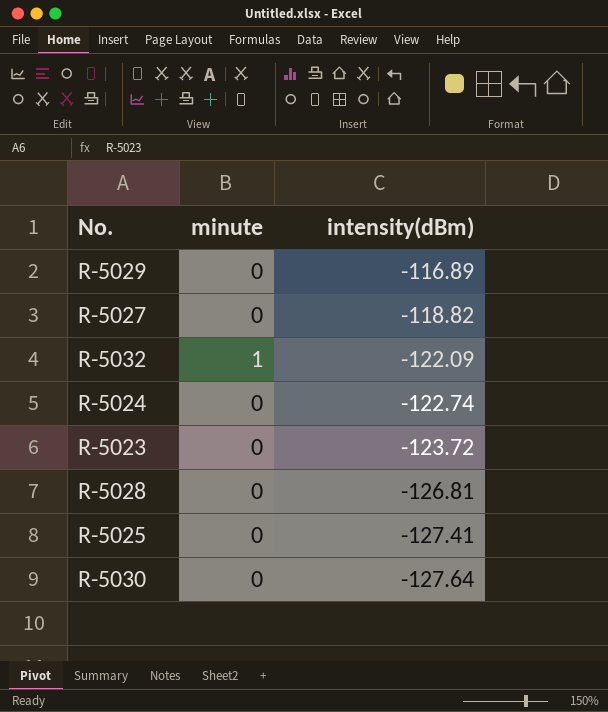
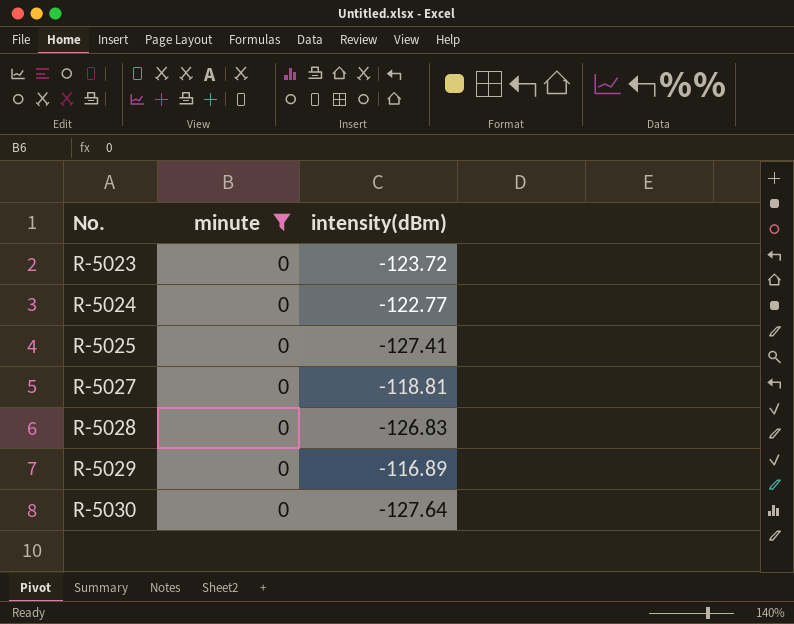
filter: none -> minute = 0
row order: intensity(dBm) descending -> No. ascending
R-5024 | intensity(dBm): -122.74 -> -122.77
R-5027 | intensity(dBm): -118.82 -> -118.81
R-5028 | intensity(dBm): -126.81 -> -126.83

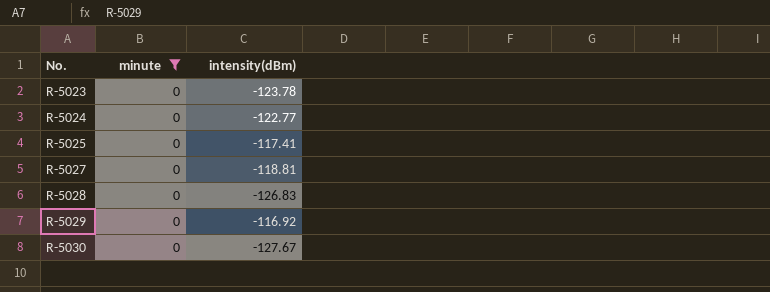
R-5023 | intensity(dBm): -123.72 -> -123.78
R-5025 | intensity(dBm): -127.41 -> -117.41
R-5029 | intensity(dBm): -116.89 -> -116.92
R-5030 | intensity(dBm): -127.64 -> -127.67

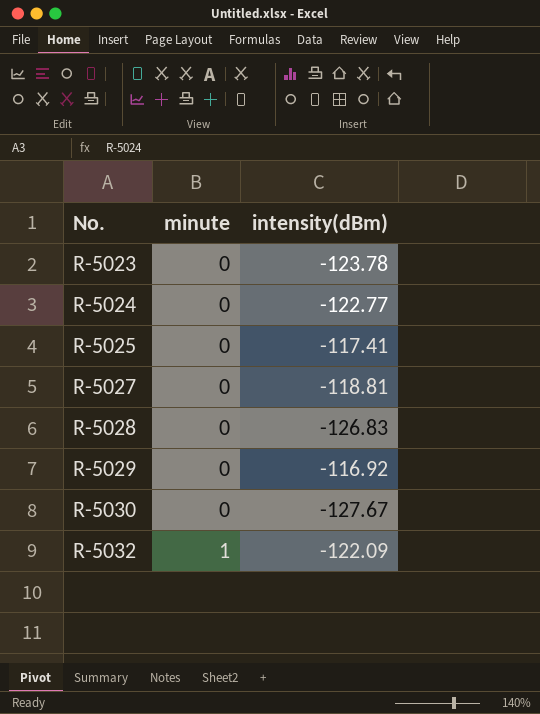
filter: minute = 0 -> none

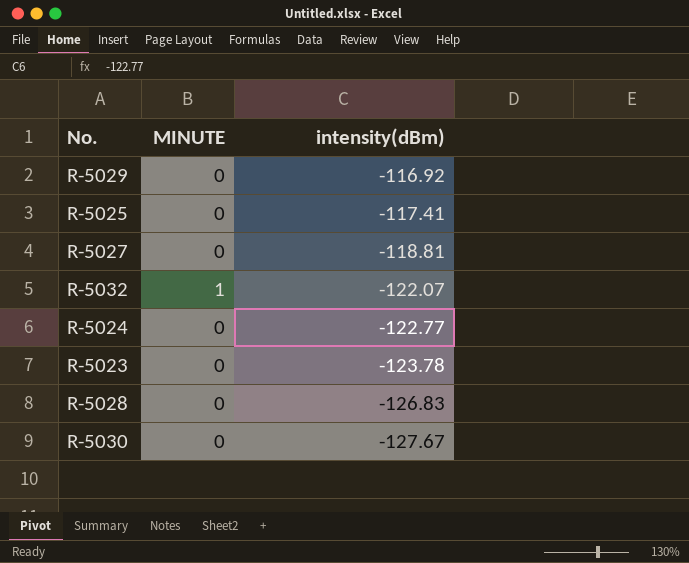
row order: No. ascending -> intensity(dBm) descending
column name: minute -> MINUTE
R-5032 | intensity(dBm): -122.09 -> -122.07

